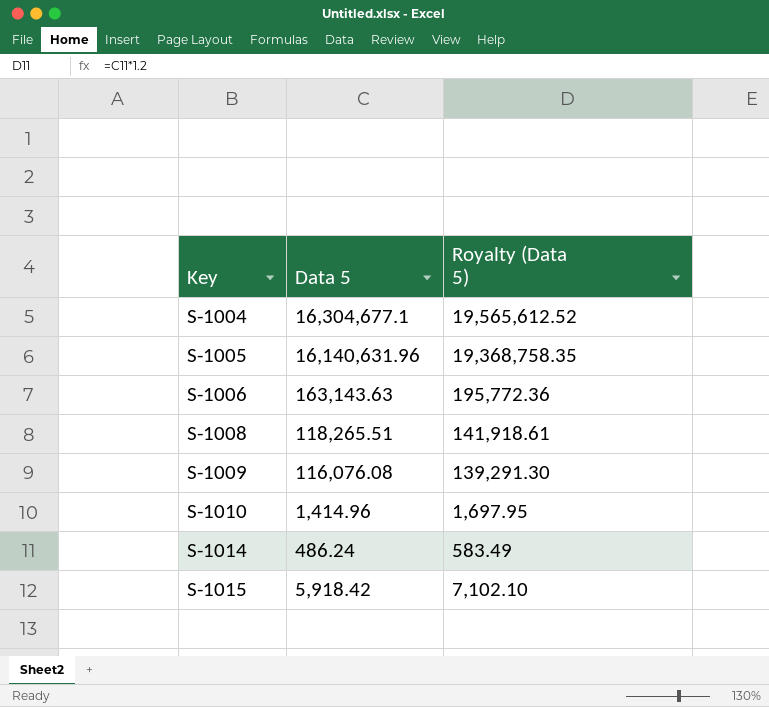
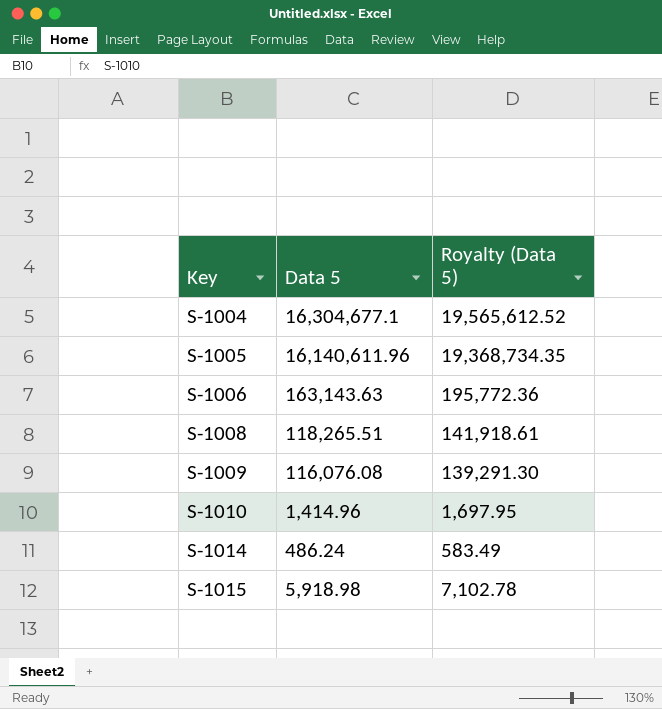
S-1005 | Data 5: 16,140,631.96 -> 16,140,611.96
S-1005 | Royalty (Data 5): 19,368,758.35 -> 19,368,734.35
S-1015 | Data 5: 5,918.42 -> 5,918.98
S-1015 | Royalty (Data 5): 7,102.10 -> 7,102.78

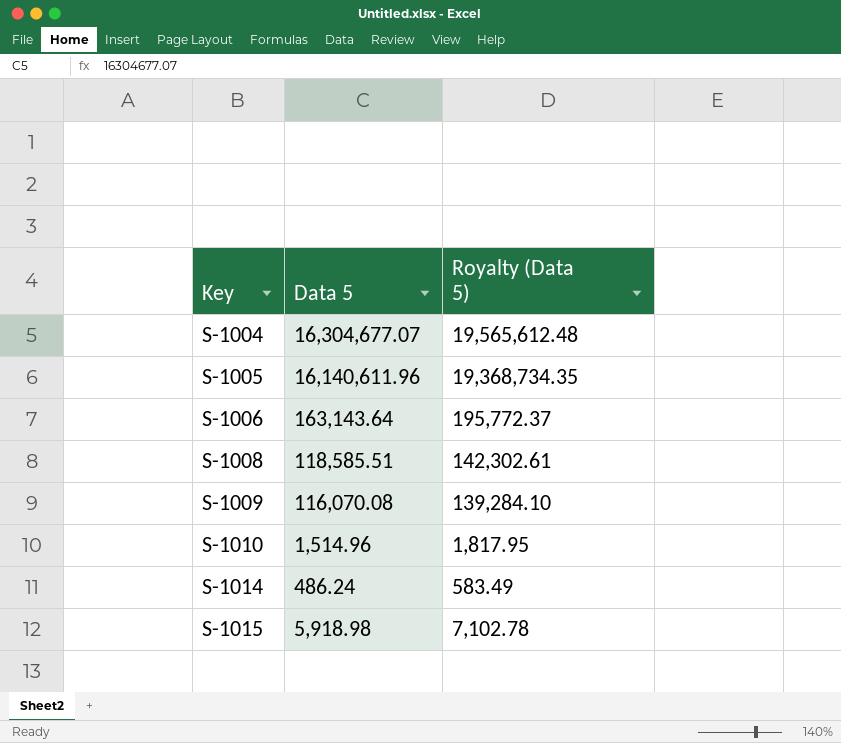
S-1004 | Data 5: 16,304,677.1 -> 16,304,677.07
S-1004 | Royalty (Data 5): 19,565,612.52 -> 19,565,612.48
S-1006 | Data 5: 163,143.63 -> 163,143.64
S-1006 | Royalty (Data 5): 195,772.36 -> 195,772.37
S-1008 | Data 5: 118,265.51 -> 118,585.51
S-1008 | Royalty (Data 5): 141,918.61 -> 142,302.61
S-1009 | Data 5: 116,076.08 -> 116,070.08
S-1009 | Royalty (Data 5): 139,291.30 -> 139,284.10
S-1010 | Data 5: 1,414.96 -> 1,514.96
S-1010 | Royalty (Data 5): 1,697.95 -> 1,817.95

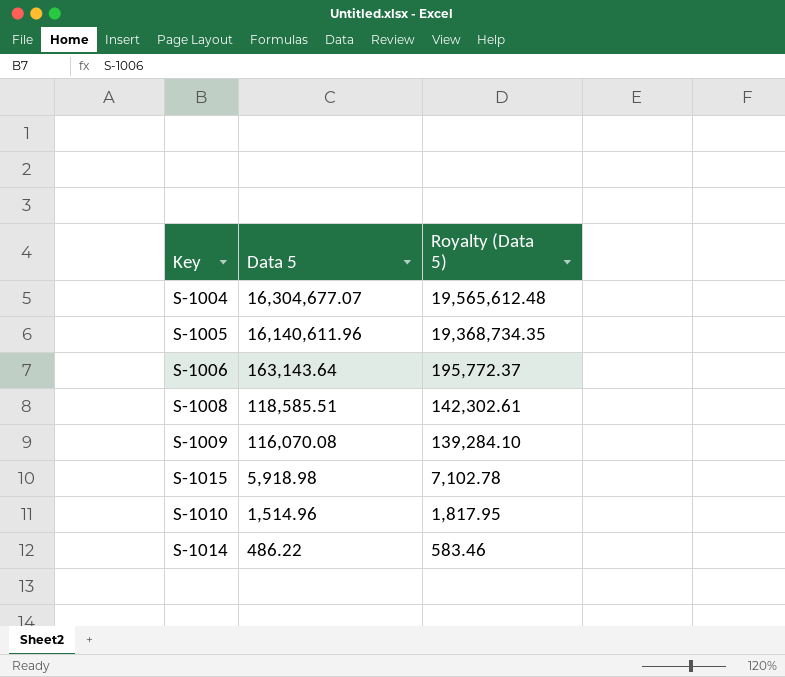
row order: Key ascending -> Data 5 descending
S-1014 | Data 5: 486.24 -> 486.22
S-1014 | Royalty (Data 5): 583.49 -> 583.46

